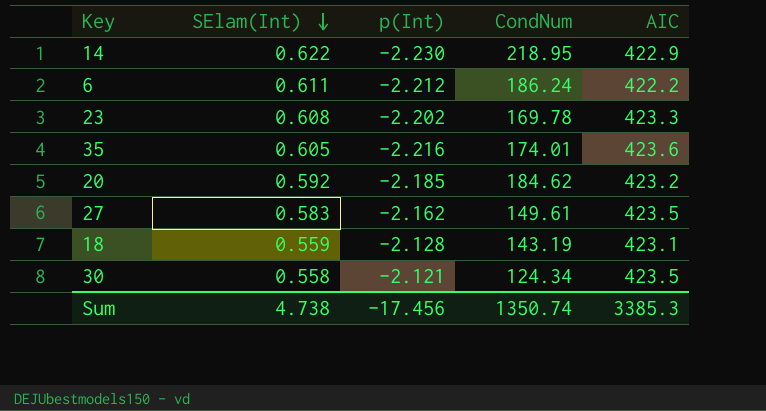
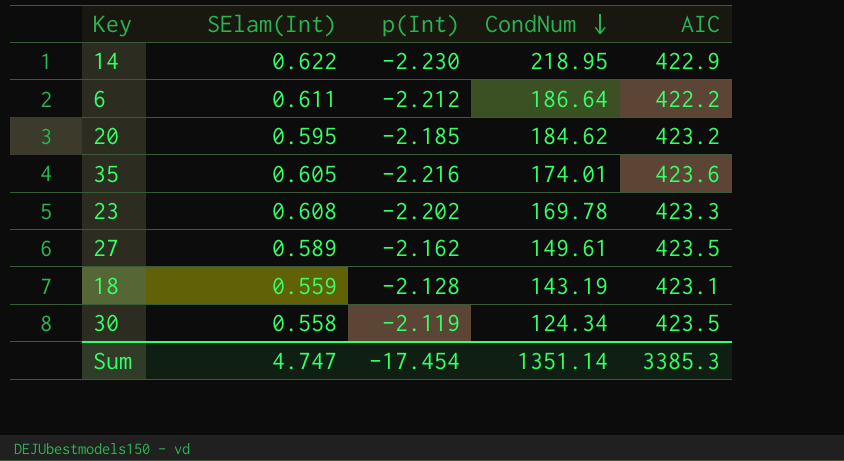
row order: SElam(Int) descending -> CondNum descending
6 | CondNum: 186.24 -> 186.64
20 | SElam(Int): 0.592 -> 0.595
27 | SElam(Int): 0.583 -> 0.589
30 | p(Int): -2.121 -> -2.119
Sum | SElam(Int): 4.738 -> 4.747
Sum | p(Int): -17.456 -> -17.454
Sum | CondNum: 1350.74 -> 1351.14

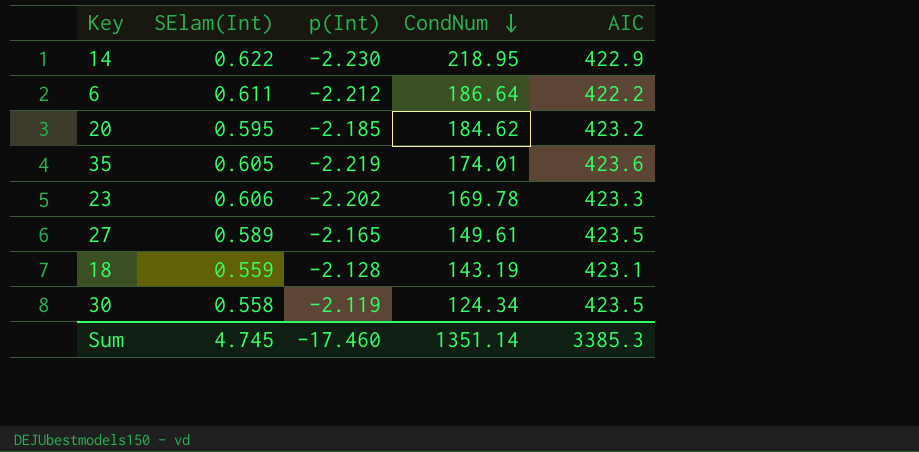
35 | p(Int): -2.216 -> -2.219
23 | SElam(Int): 0.608 -> 0.606
27 | p(Int): -2.162 -> -2.165
Sum | SElam(Int): 4.747 -> 4.745
Sum | p(Int): -17.454 -> -17.460

